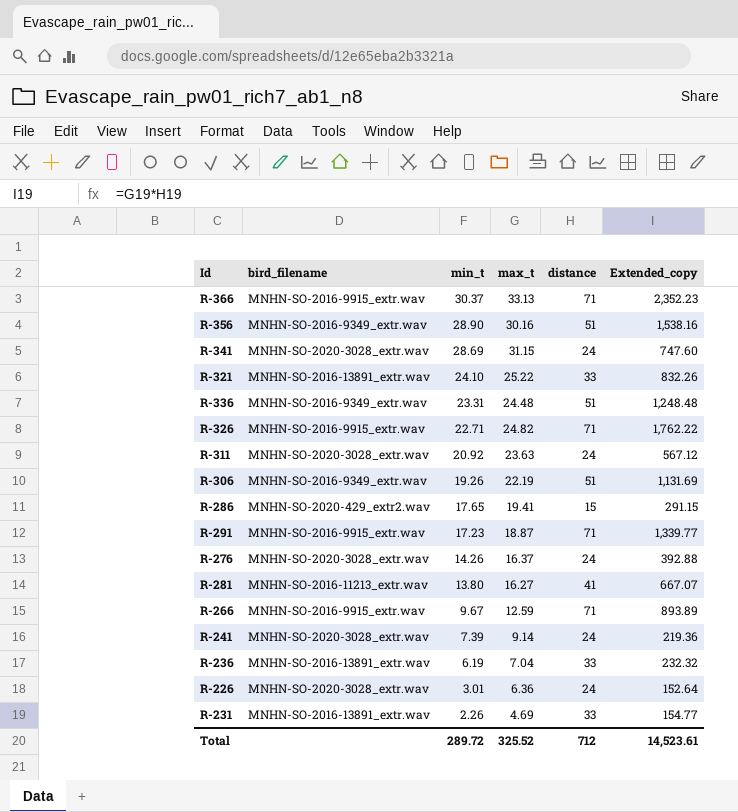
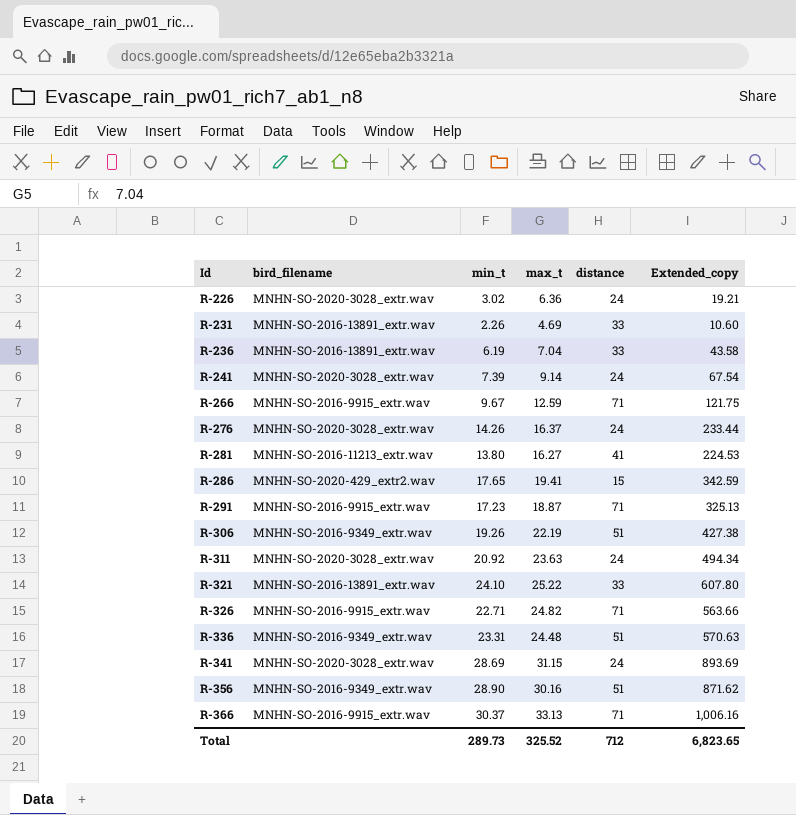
row order: min_t descending -> Id ascending
column Extended_copy | formula: [max_t] * [distance] -> [min_t] * [max_t]
R-226 | min_t: 3.01 -> 3.02
Total | min_t: 289.72 -> 289.73
Total | Extended_copy: 14,523.61 -> 6,823.65

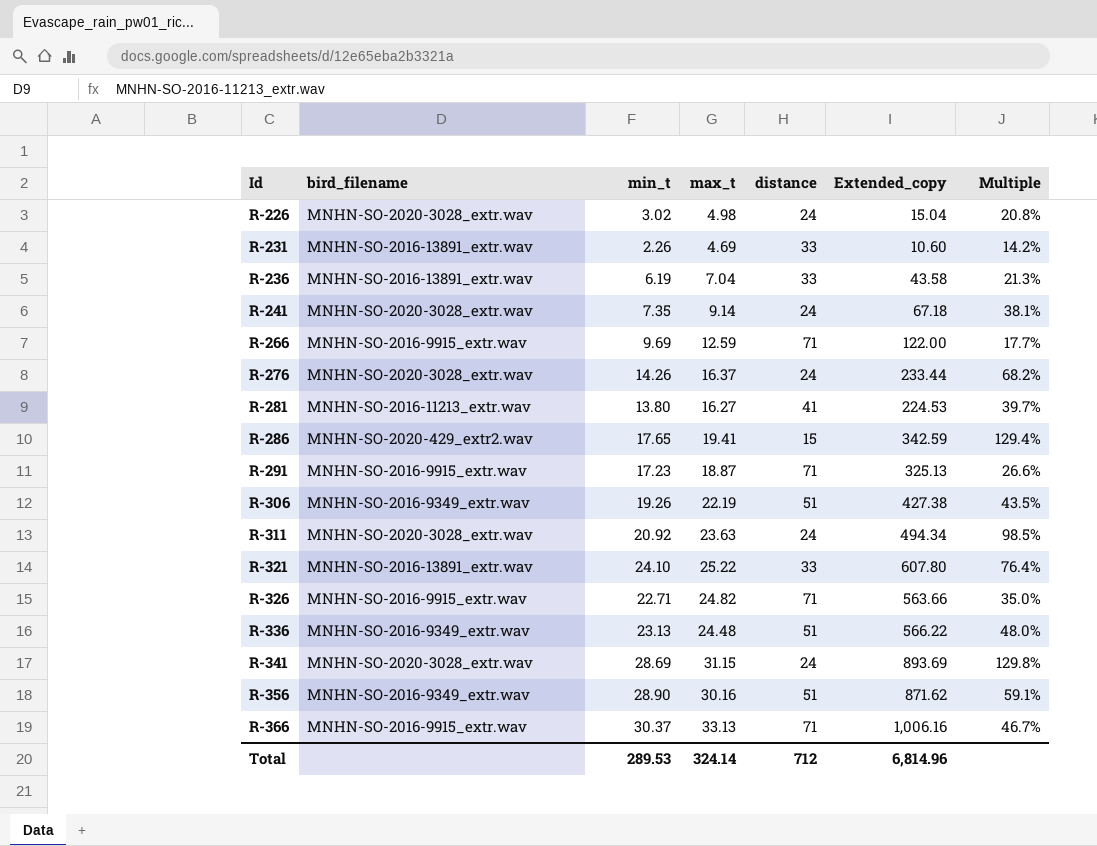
column Multiple | formula: none -> [max_t] / [distance]
R-226 | max_t: 6.36 -> 4.98
R-226 | Extended_copy: 19.21 -> 15.04
R-241 | min_t: 7.39 -> 7.35
R-241 | Extended_copy: 67.54 -> 67.18
R-266 | min_t: 9.67 -> 9.69
R-266 | Extended_copy: 121.75 -> 122.00
R-336 | min_t: 23.31 -> 23.13
R-336 | Extended_copy: 570.63 -> 566.22
Total | min_t: 289.73 -> 289.53
Total | max_t: 325.52 -> 324.14
Total | Extended_copy: 6,823.65 -> 6,814.96

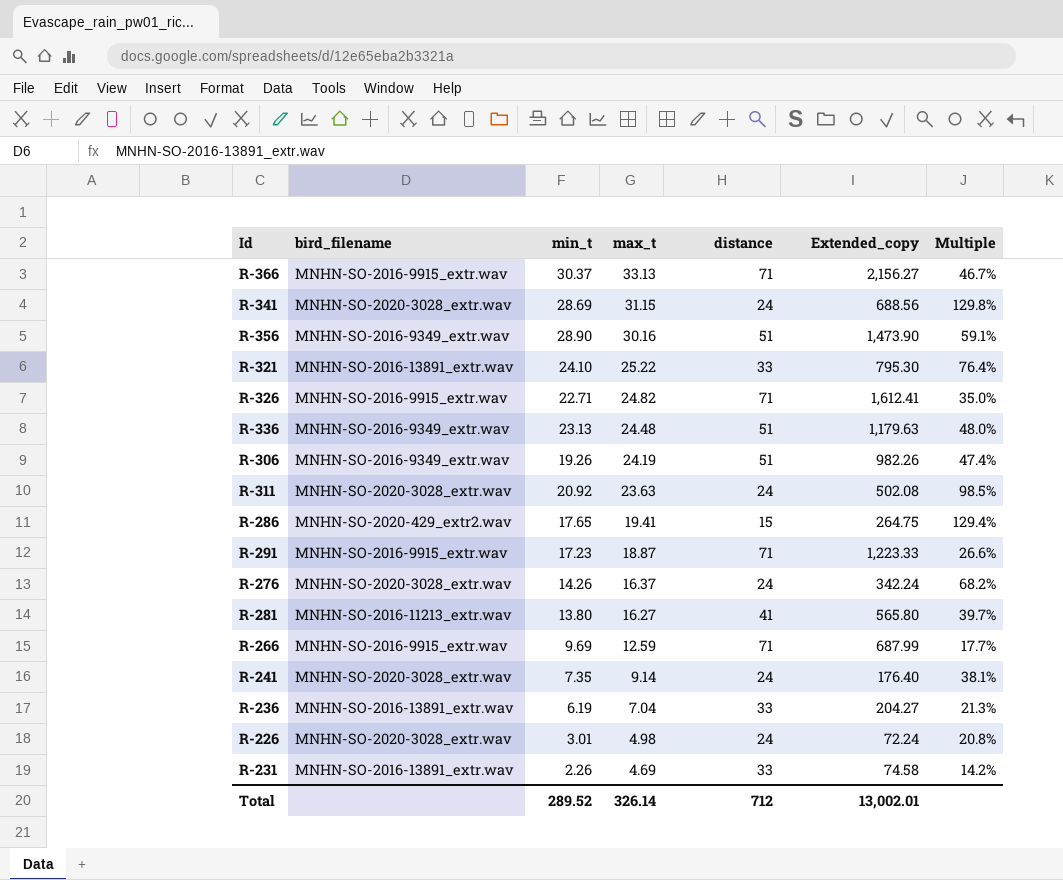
row order: Id ascending -> max_t descending
column Extended_copy | formula: [min_t] * [max_t] -> [min_t] * [distance]
R-306 | max_t: 22.19 -> 24.19
R-306 | Multiple: 43.5% -> 47.4%
R-226 | min_t: 3.02 -> 3.01
Total | min_t: 289.53 -> 289.52
Total | max_t: 324.14 -> 326.14
Total | Extended_copy: 6,814.96 -> 13,002.01

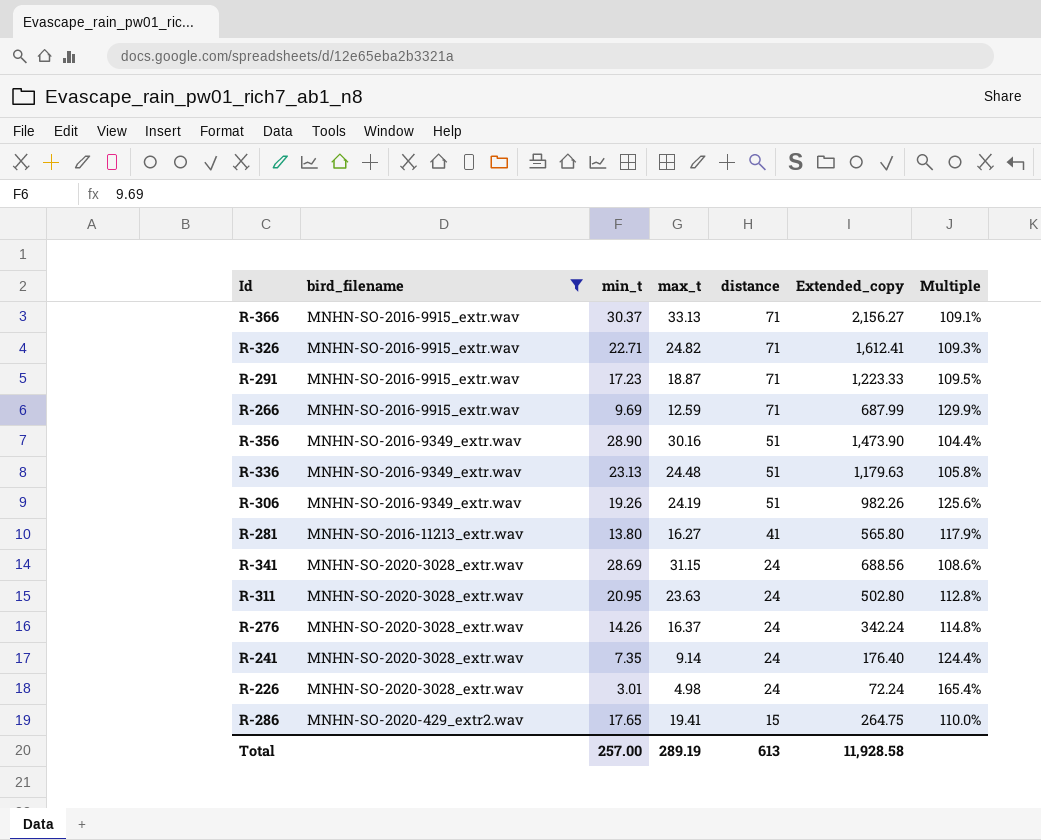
filter: none -> bird_filename != MNHN-SO-2016-13891_extr.wav
row order: max_t descending -> distance descending
column Multiple | formula: [max_t] / [distance] -> [max_t] / [min_t]
R-311 | min_t: 20.92 -> 20.95
R-311 | Extended_copy: 502.08 -> 502.80
Total | min_t: 289.52 -> 257.00
Total | max_t: 326.14 -> 289.19
Total | distance: 712 -> 613
Total | Extended_copy: 13,002.01 -> 11,928.58

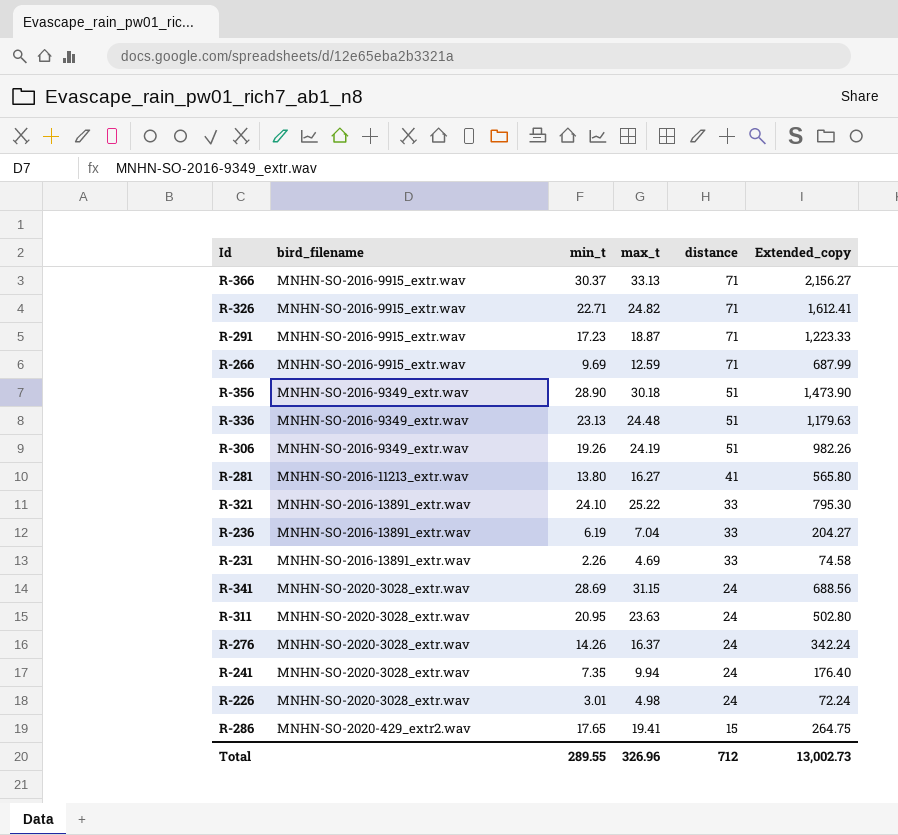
filter: bird_filename != MNHN-SO-2016-13891_extr.wav -> none
column Multiple | formula: [max_t] / [min_t] -> none
R-356 | max_t: 30.16 -> 30.18
R-241 | max_t: 9.14 -> 9.94
Total | min_t: 257.00 -> 289.55
Total | max_t: 289.19 -> 326.96
Total | distance: 613 -> 712
Total | Extended_copy: 11,928.58 -> 13,002.73

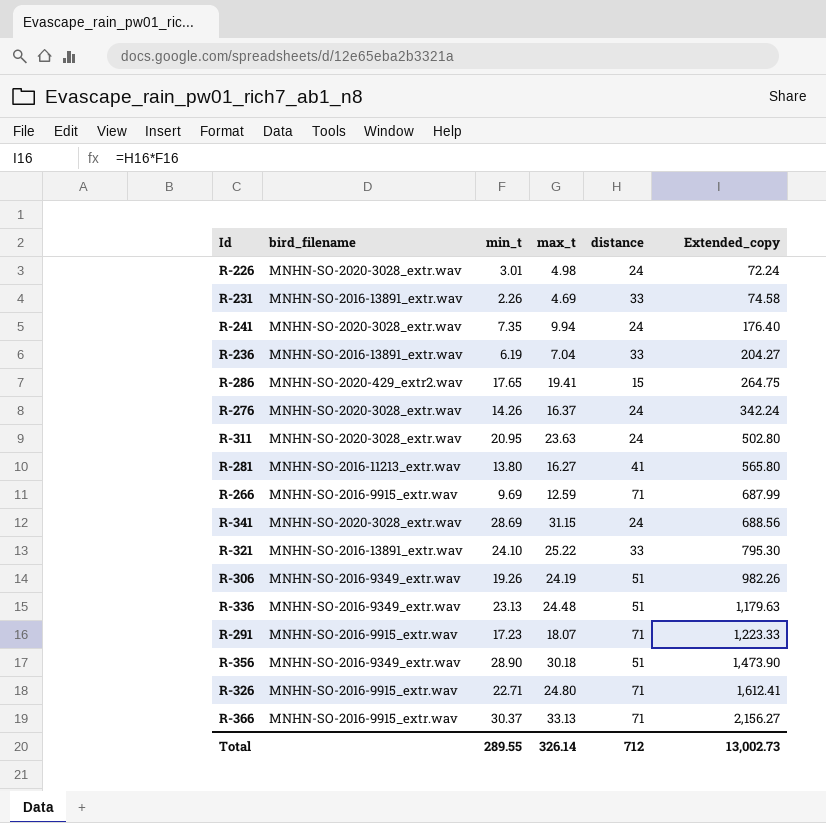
row order: distance descending -> Extended_copy ascending
R-291 | max_t: 18.87 -> 18.07
R-326 | max_t: 24.82 -> 24.80
Total | max_t: 326.96 -> 326.14

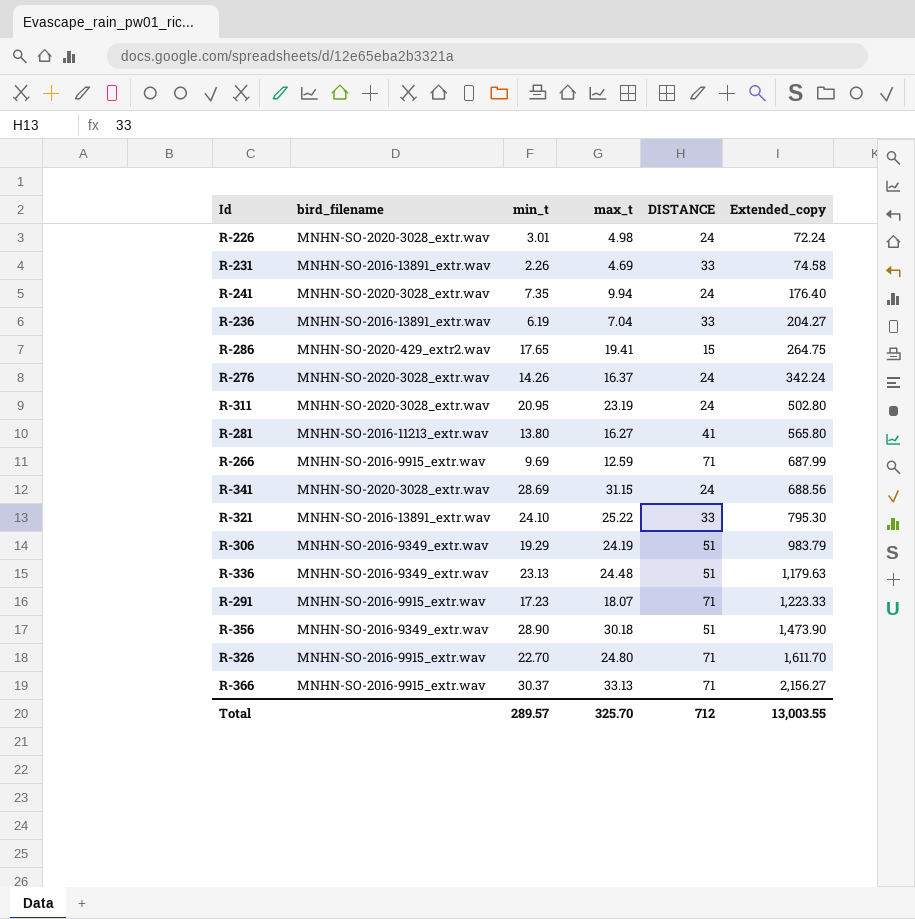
column name: distance -> DISTANCE
R-311 | max_t: 23.63 -> 23.19
R-306 | min_t: 19.26 -> 19.29
R-306 | Extended_copy: 982.26 -> 983.79
R-326 | min_t: 22.71 -> 22.70
R-326 | Extended_copy: 1,612.41 -> 1,611.70
Total | min_t: 289.55 -> 289.57
Total | max_t: 326.14 -> 325.70
Total | Extended_copy: 13,002.73 -> 13,003.55

